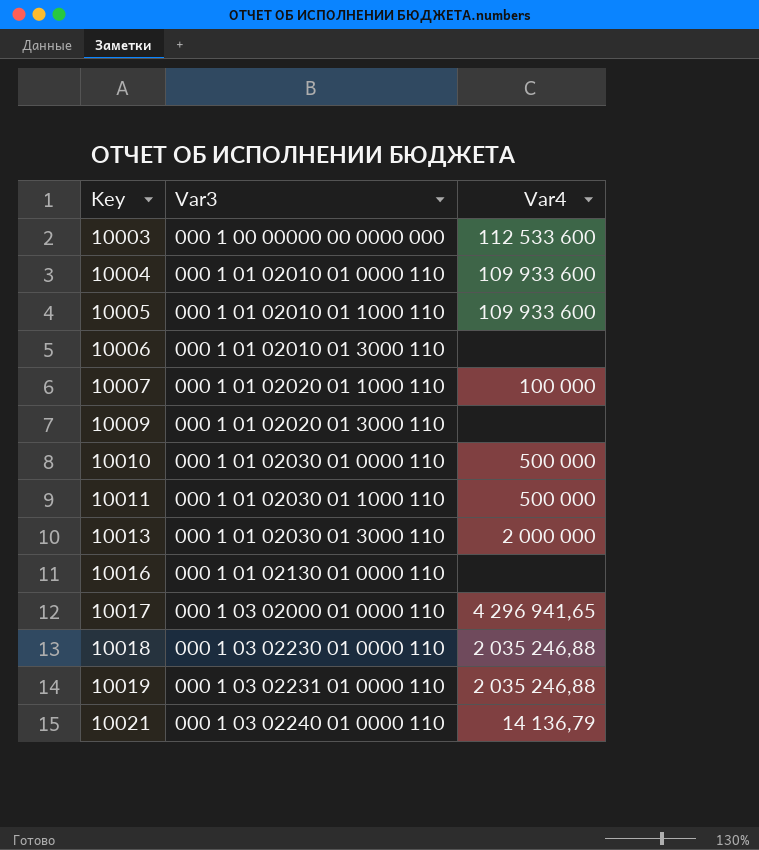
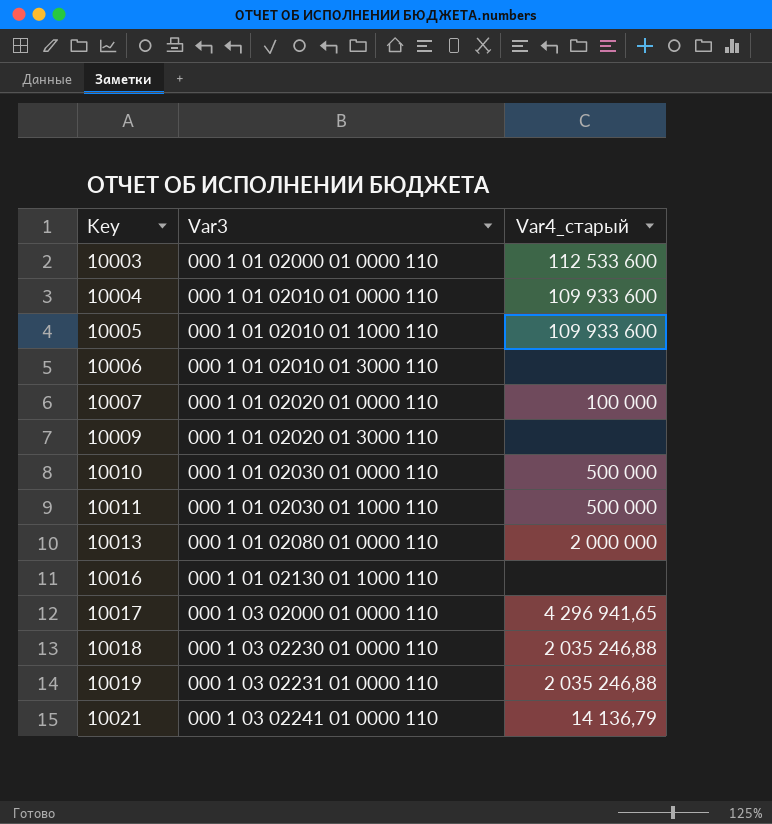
column name: Var4 -> Var4_старый
10003 | Var3: 000 1 00 00000 00 0000 000 -> 000 1 01 02000 01 0000 110
10007 | Var3: 000 1 01 02020 01 1000 110 -> 000 1 01 02020 01 0000 110
10013 | Var3: 000 1 01 02030 01 3000 110 -> 000 1 01 02080 01 0000 110
10016 | Var3: 000 1 01 02130 01 0000 110 -> 000 1 01 02130 01 1000 110
10021 | Var3: 000 1 03 02240 01 0000 110 -> 000 1 03 02241 01 0000 110

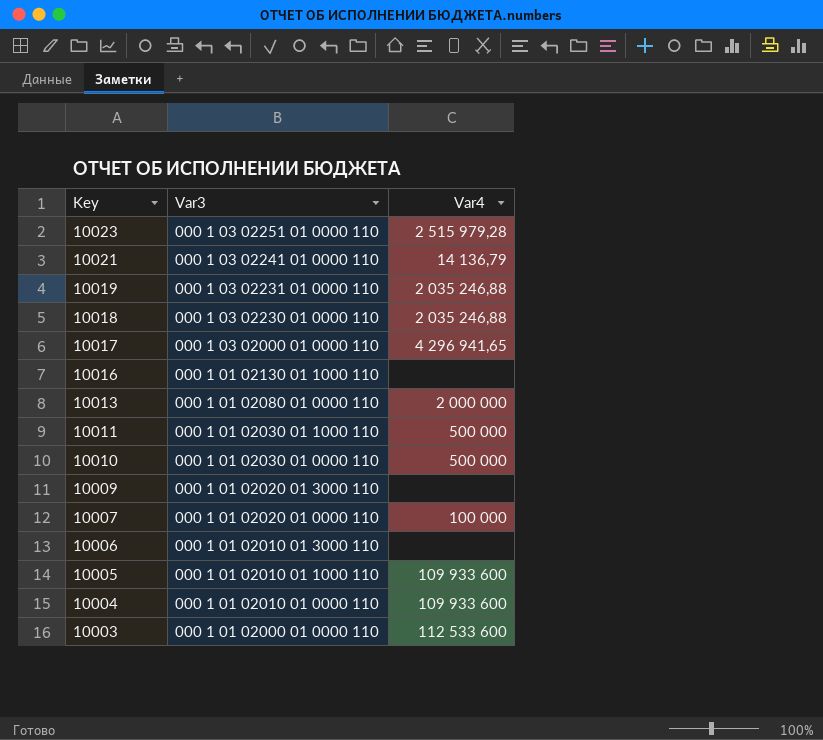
row order: Key ascending -> Key descending
column name: Var4_старый -> Var4
row 10023: none -> 000 1 03 02251 01 0000 110 | 2 515 979,28

